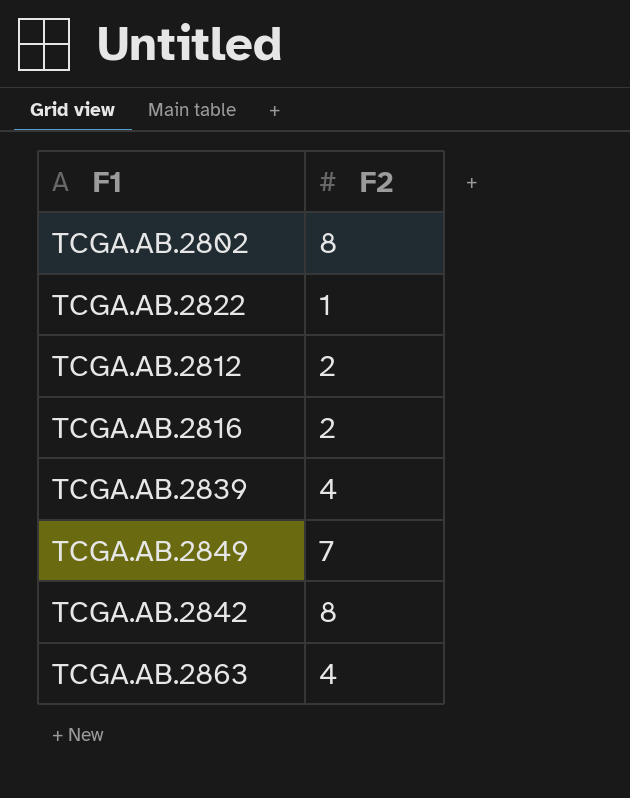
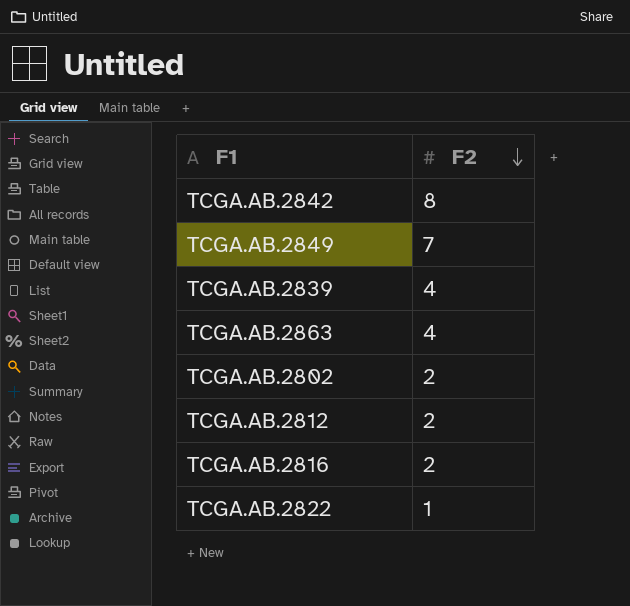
row order: none -> F2 descending
TCGA.AB.2802 | F2: 8 -> 2

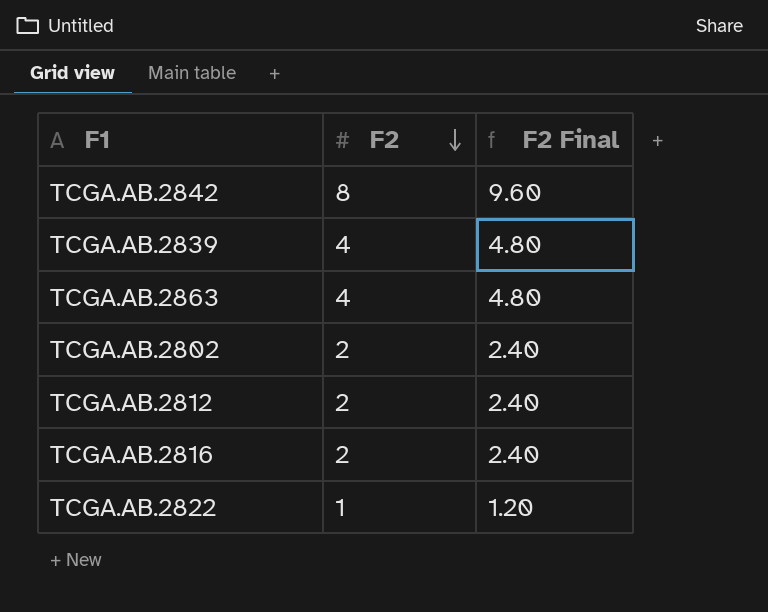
column F2 Final | formula: none -> [F2] * 1.2
row TCGA.AB.2849: 7 -> none

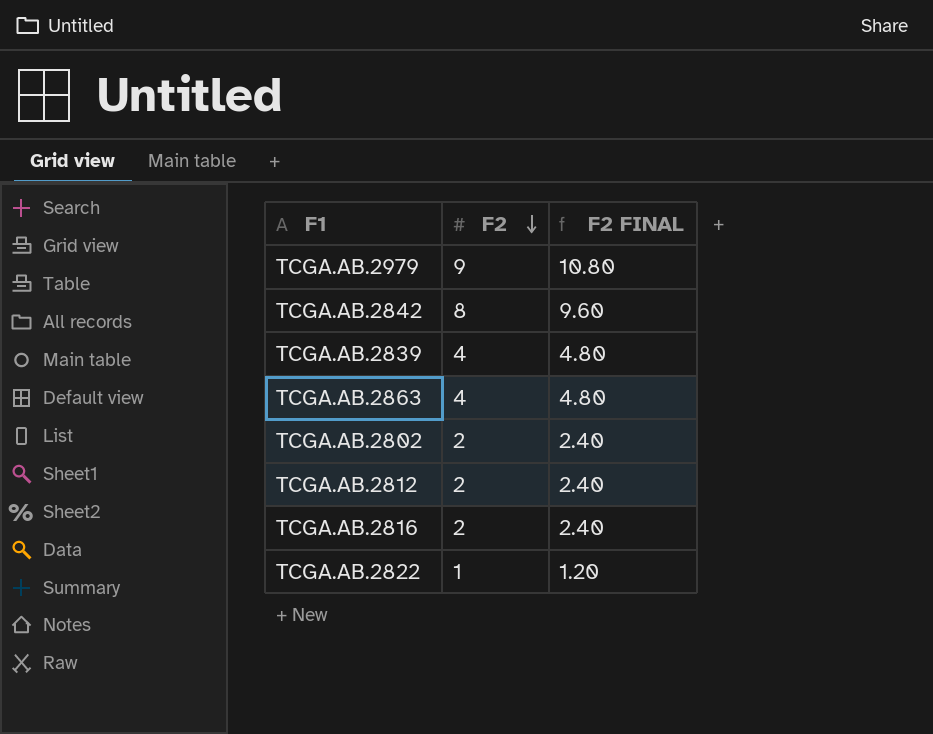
column name: F2 Final -> F2 FINAL
row TCGA.AB.2979: none -> 9 | 10.80

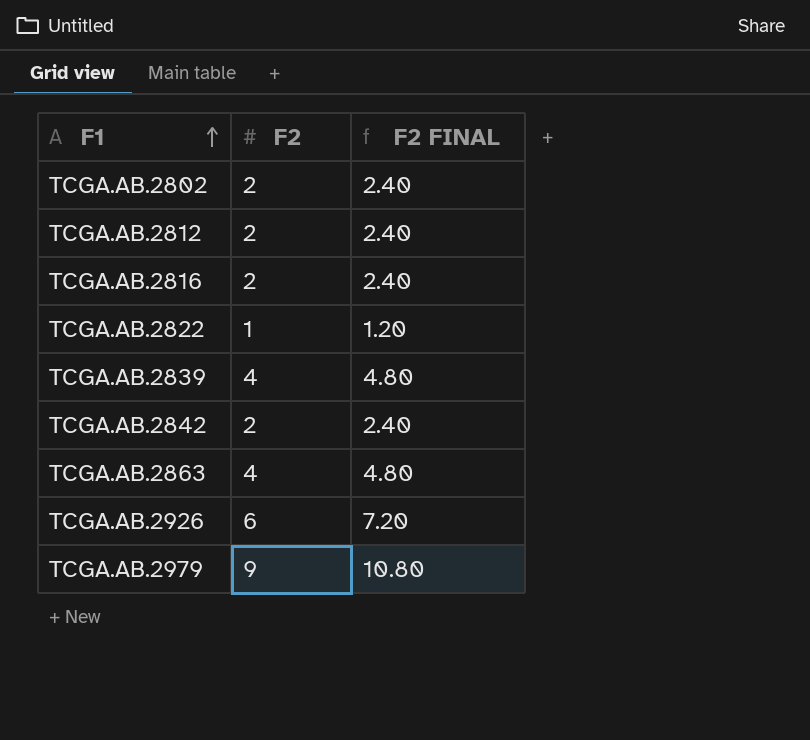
row order: F2 descending -> F1 ascending
TCGA.AB.2842 | F2: 8 -> 2
TCGA.AB.2842 | F2 FINAL: 9.60 -> 2.40
row TCGA.AB.2926: none -> 6 | 7.20

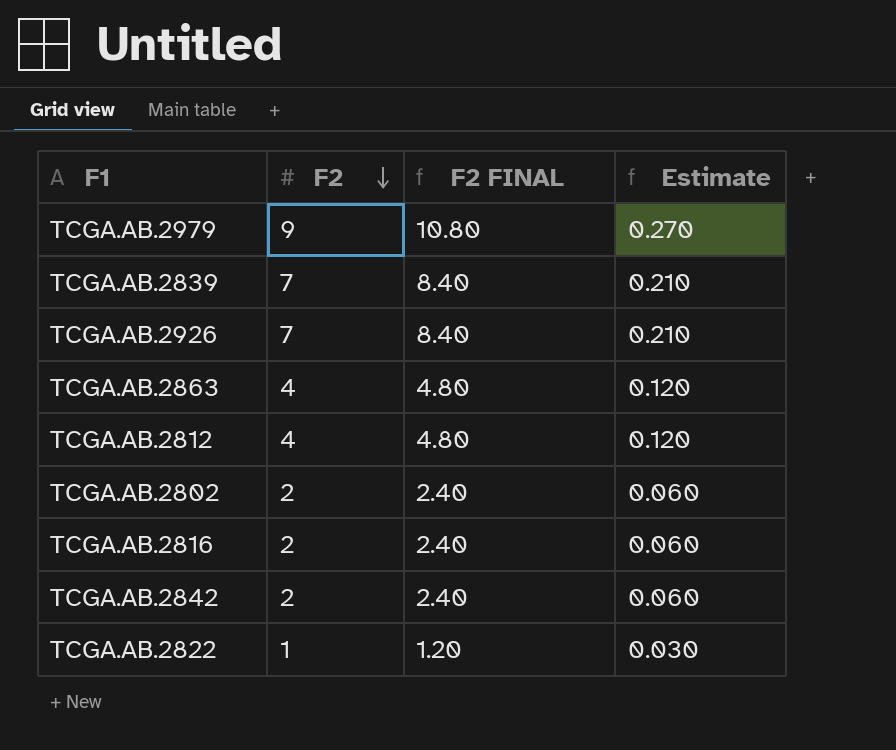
row order: F1 ascending -> F2 descending
column Estimate | formula: none -> [F2] * 0.03
TCGA.AB.2839 | F2: 4 -> 7
TCGA.AB.2839 | F2 FINAL: 4.80 -> 8.40
TCGA.AB.2926 | F2: 6 -> 7
TCGA.AB.2926 | F2 FINAL: 7.20 -> 8.40
TCGA.AB.2812 | F2: 2 -> 4
TCGA.AB.2812 | F2 FINAL: 2.40 -> 4.80

